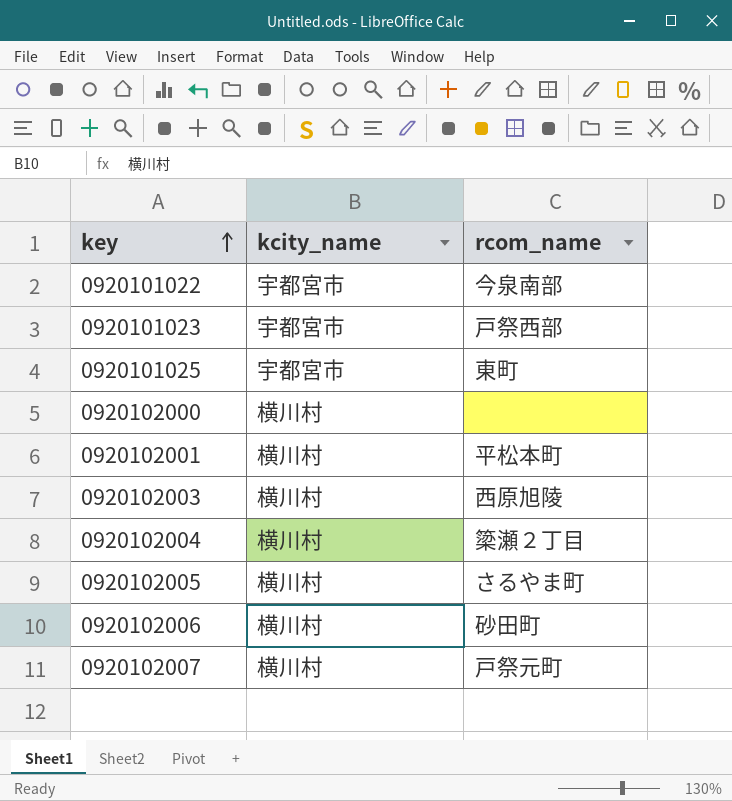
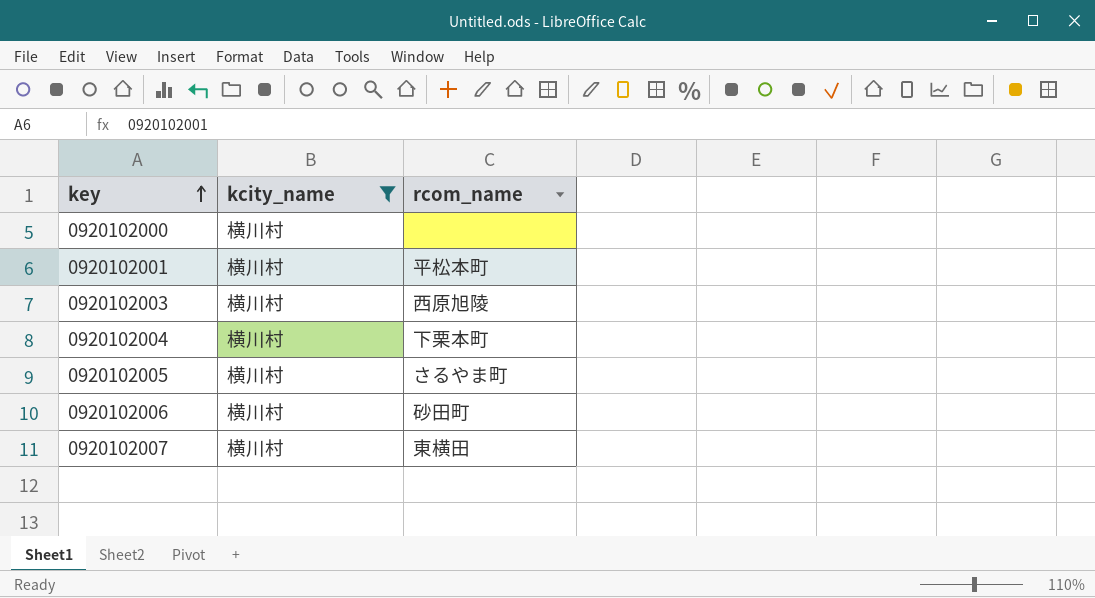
filter: none -> kcity_name = 横川村
0920102004 | rcom_name: 簗瀬２丁目 -> 下栗本町
0920102007 | rcom_name: 戸祭元町 -> 東横田

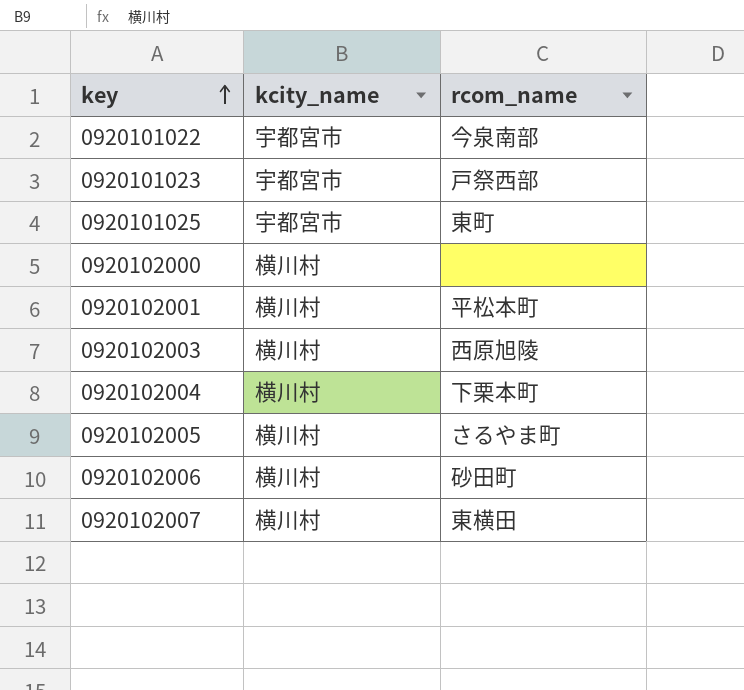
filter: kcity_name = 横川村 -> none

